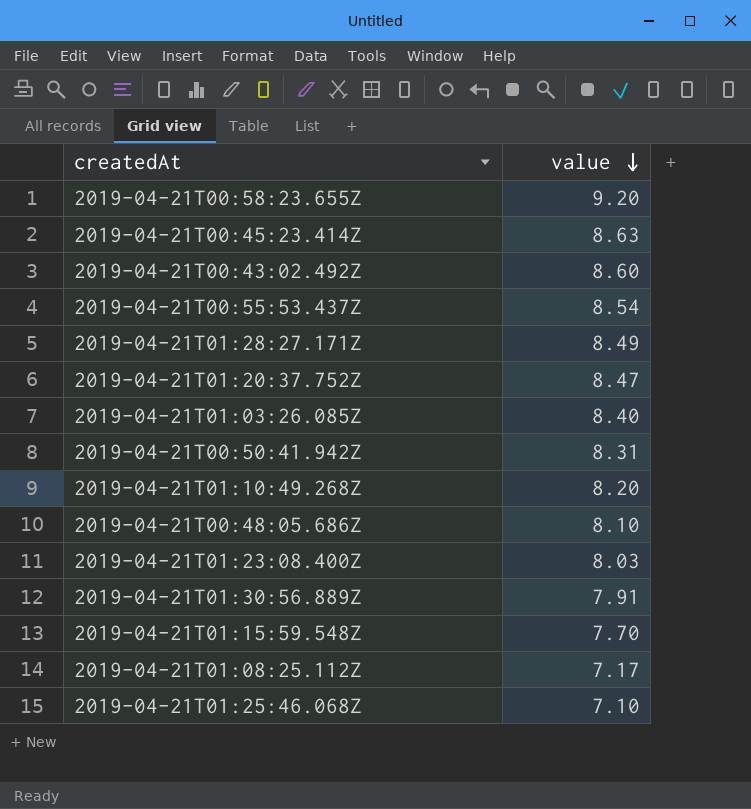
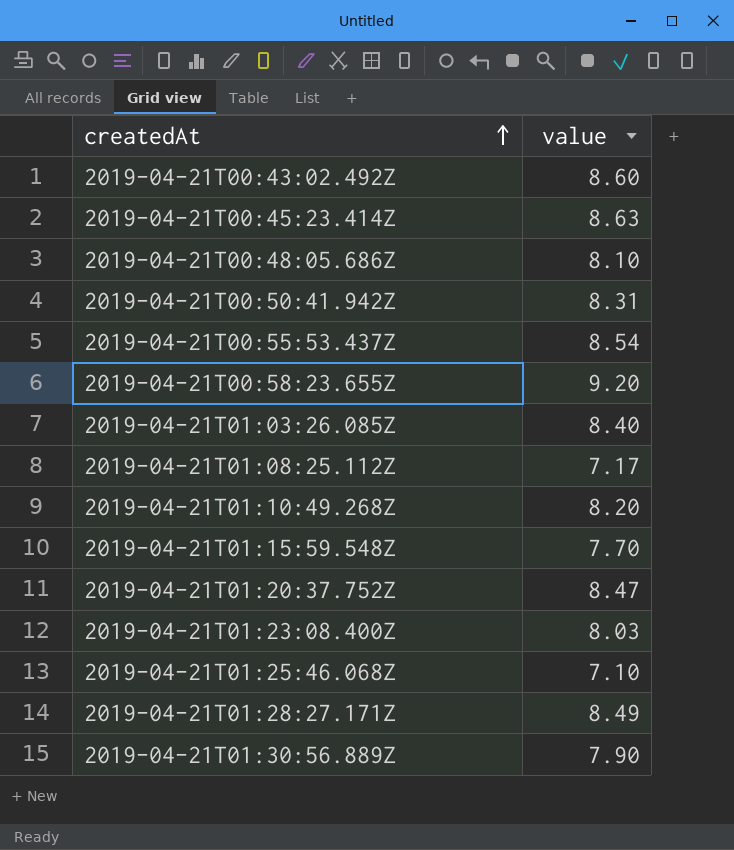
row order: value descending -> createdAt ascending
2019-04-21T01:30:56.889Z | value: 7.91 -> 7.90

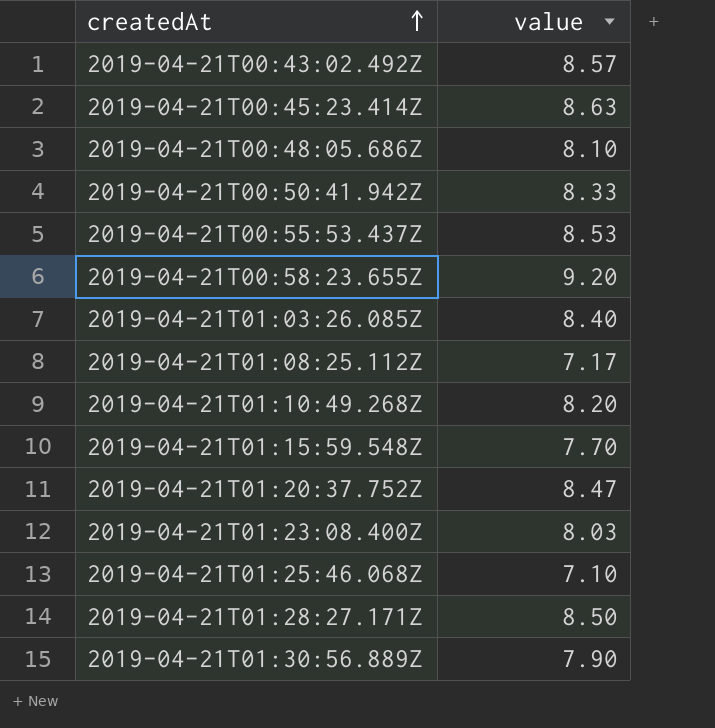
2019-04-21T00:43:02.492Z | value: 8.60 -> 8.57
2019-04-21T00:50:41.942Z | value: 8.31 -> 8.33
2019-04-21T00:55:53.437Z | value: 8.54 -> 8.53
2019-04-21T01:28:27.171Z | value: 8.49 -> 8.50

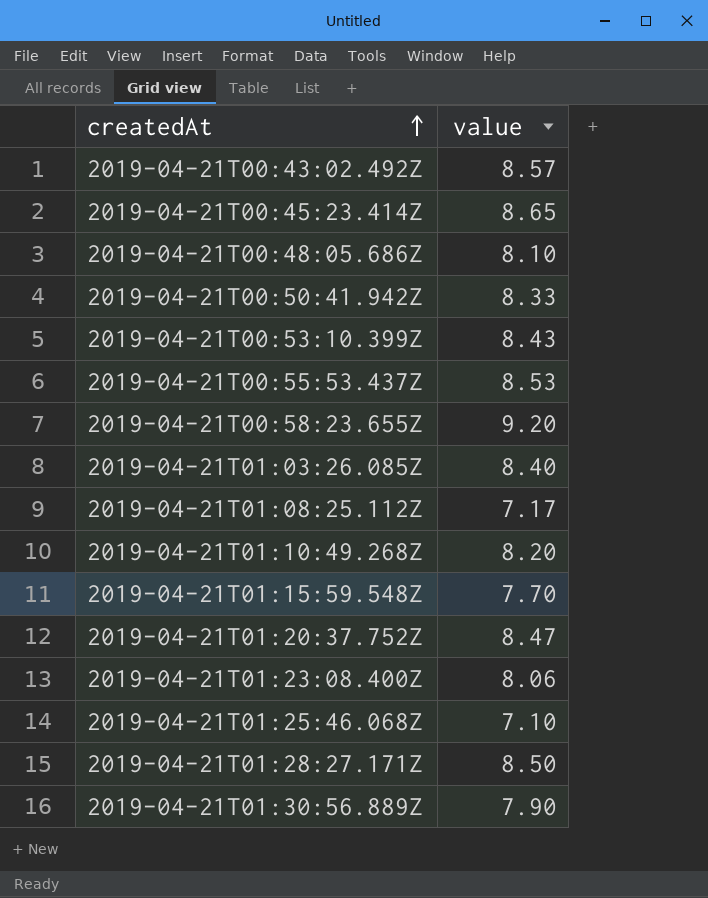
2019-04-21T00:45:23.414Z | value: 8.63 -> 8.65
row 2019-04-21T00:53:10.399Z: none -> 8.43
2019-04-21T01:23:08.400Z | value: 8.03 -> 8.06

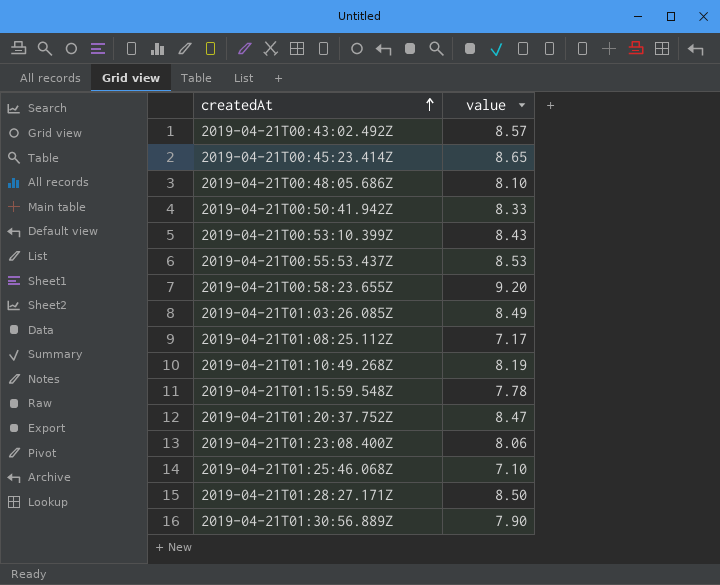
2019-04-21T01:03:26.085Z | value: 8.40 -> 8.49
2019-04-21T01:10:49.268Z | value: 8.20 -> 8.19
2019-04-21T01:15:59.548Z | value: 7.70 -> 7.78

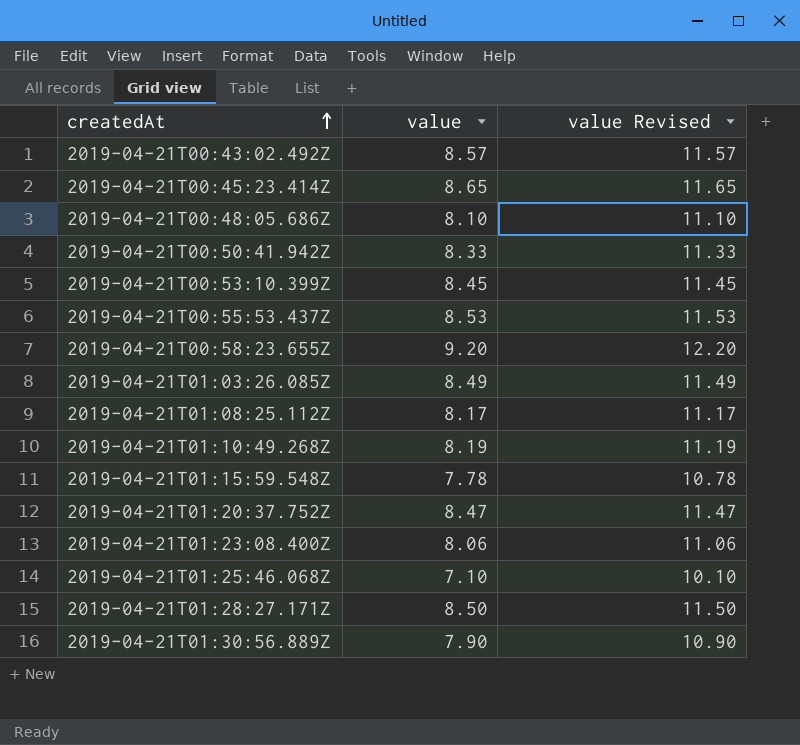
column value Revised | formula: none -> [value] + 3
2019-04-21T00:53:10.399Z | value: 8.43 -> 8.45
2019-04-21T01:08:25.112Z | value: 7.17 -> 8.17

